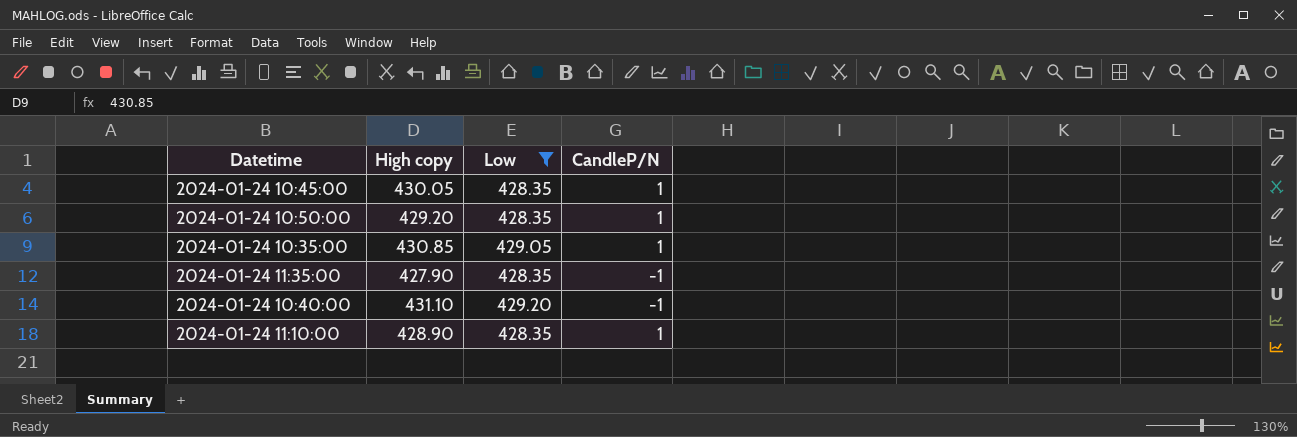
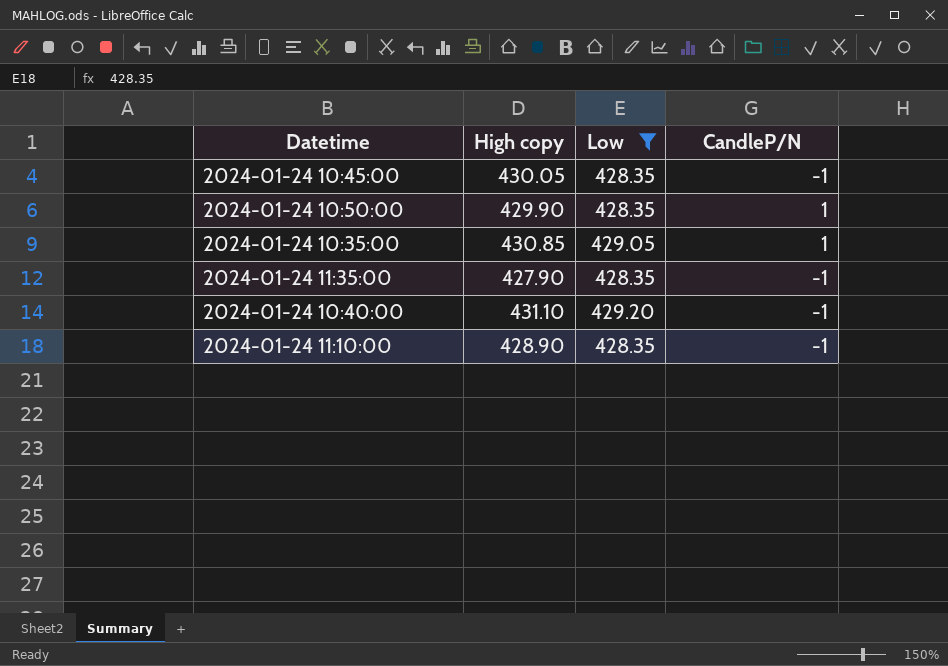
2024-01-24 10:45:00 | CandleP/N: 1 -> -1
2024-01-24 10:50:00 | High copy: 429.20 -> 429.90
2024-01-24 11:10:00 | CandleP/N: 1 -> -1

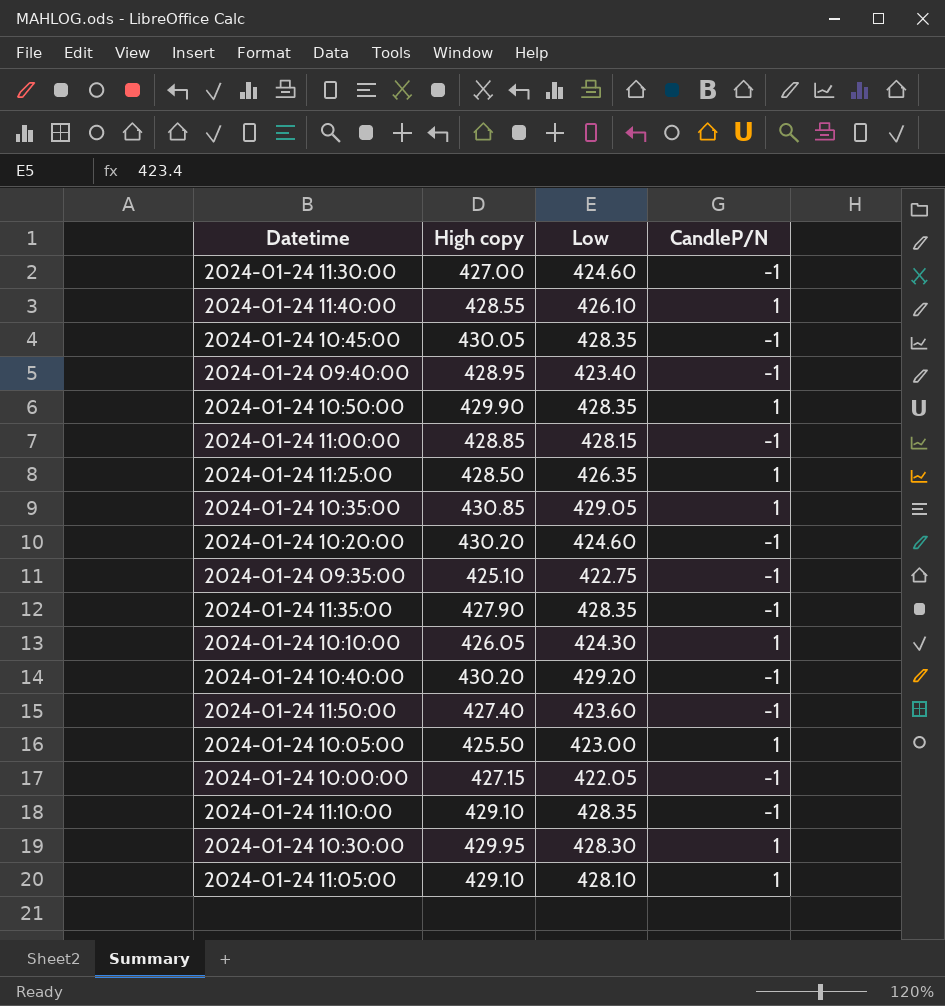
filter: Low >= 428.35 -> none
2024-01-24 10:40:00 | High copy: 431.10 -> 430.20
2024-01-24 11:10:00 | High copy: 428.90 -> 429.10

